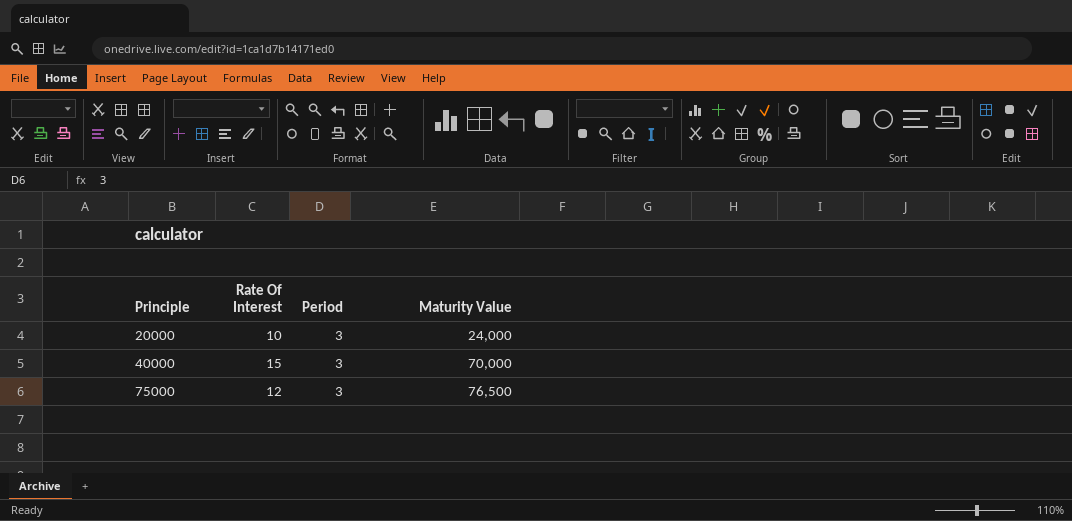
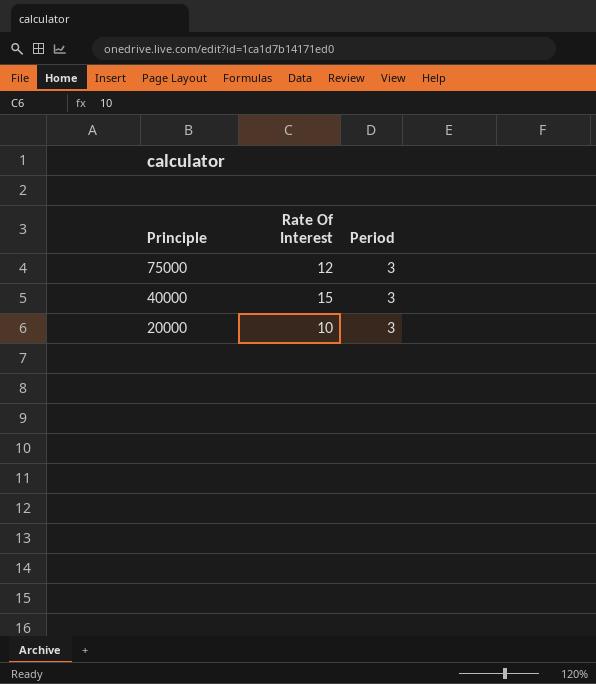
row order: Principle ascending -> Principle descending
column Maturity Value | position: 4 -> none

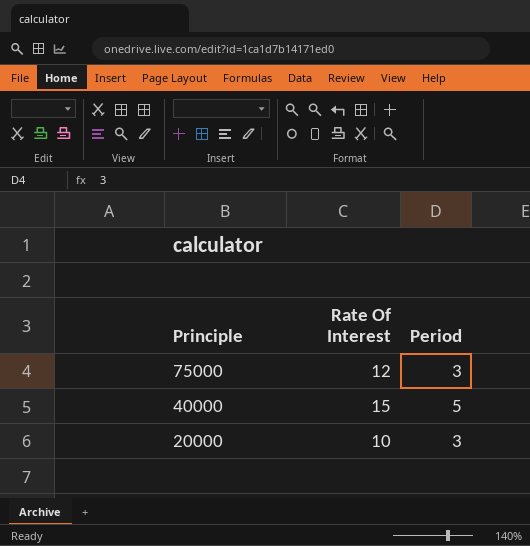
40000 | Period: 3 -> 5

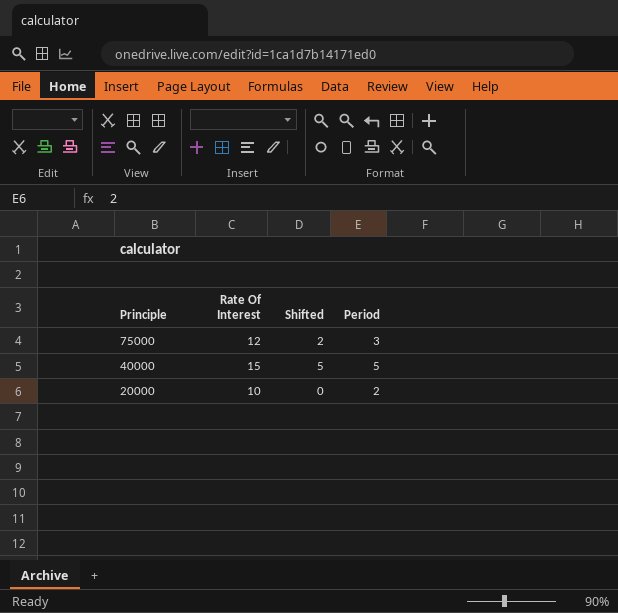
column Shifted | formula: none -> [Rate Of Interest] - 10
20000 | Period: 3 -> 2

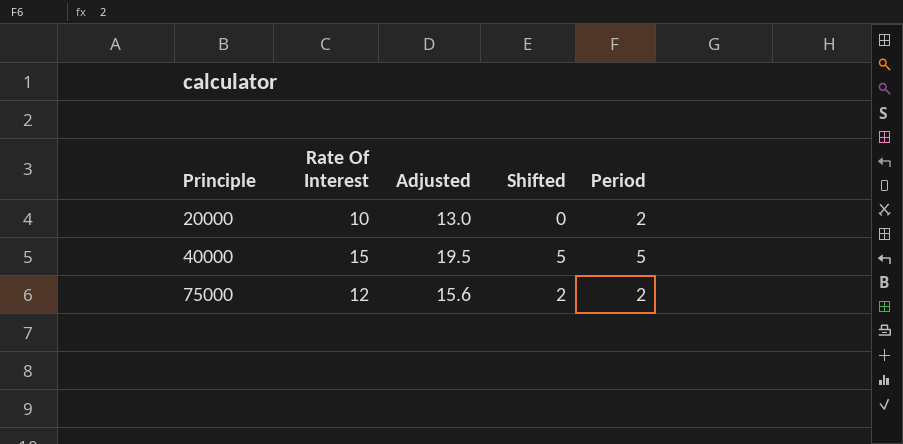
row order: Principle descending -> Principle ascending
column Adjusted | formula: none -> [Rate Of Interest] * 1.3
75000 | Period: 3 -> 2

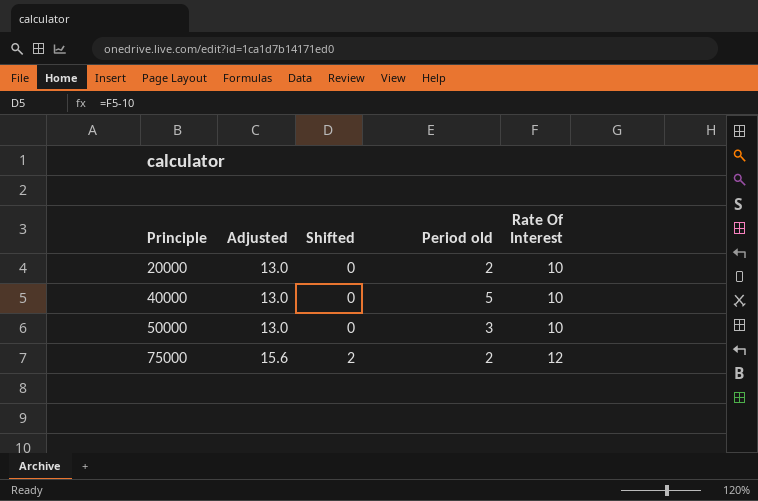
column name: Period -> Period old
column Rate Of Interest | position: 2 -> 5
40000 | Adjusted: 19.5 -> 13.0
40000 | Shifted: 5 -> 0
40000 | Rate Of Interest: 15 -> 10
row 50000: none -> 13.0 | 0 | 3 | 10

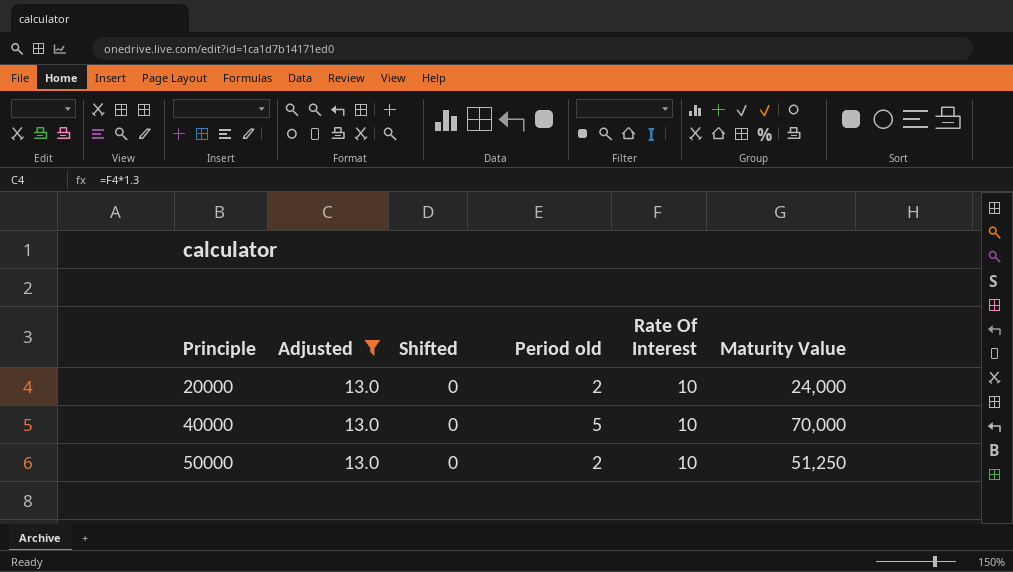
filter: none -> Adjusted = 13.0
column Maturity Value | position: none -> 6
50000 | Period old: 3 -> 2

